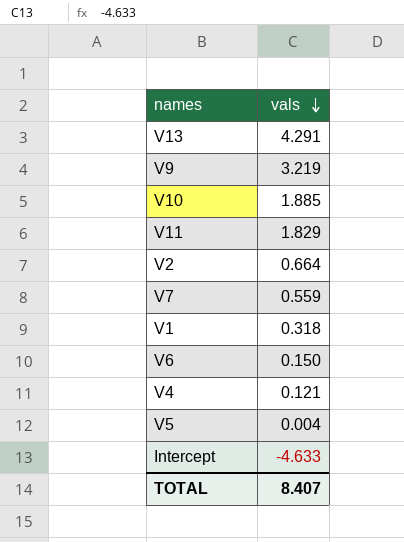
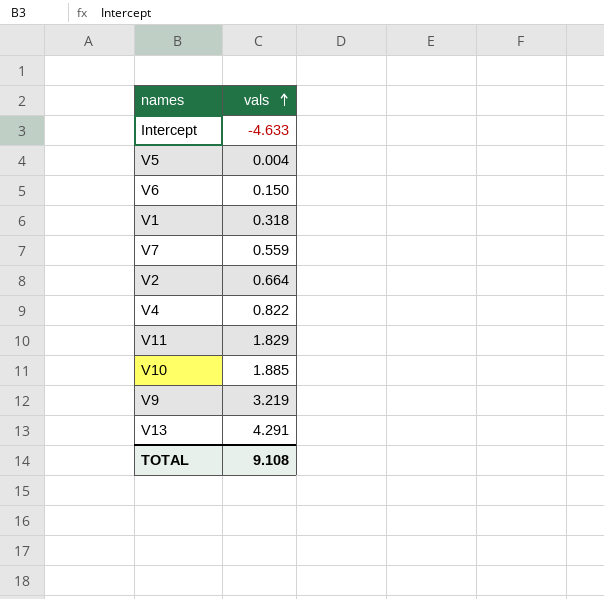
row order: vals descending -> vals ascending
V4 | vals: 0.121 -> 0.822
TOTAL | vals: 8.407 -> 9.108

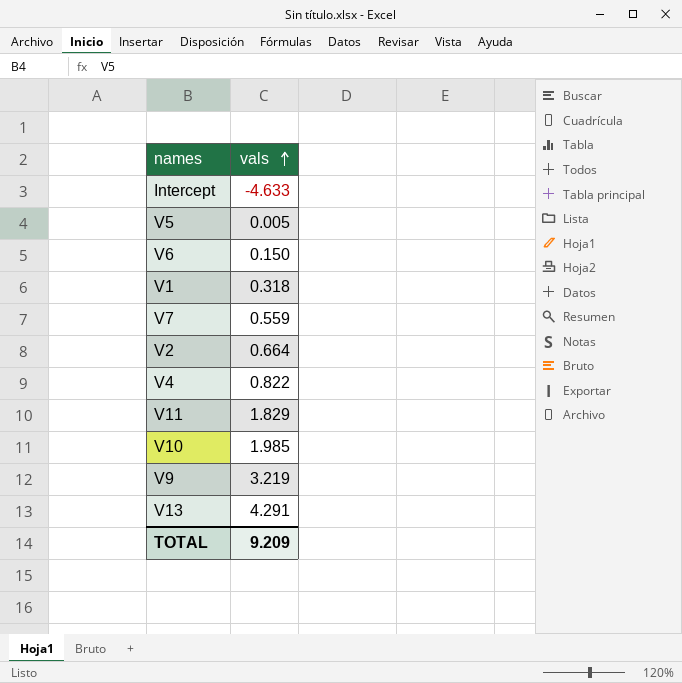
V5 | vals: 0.004 -> 0.005
V10 | vals: 1.885 -> 1.985
TOTAL | vals: 9.108 -> 9.209

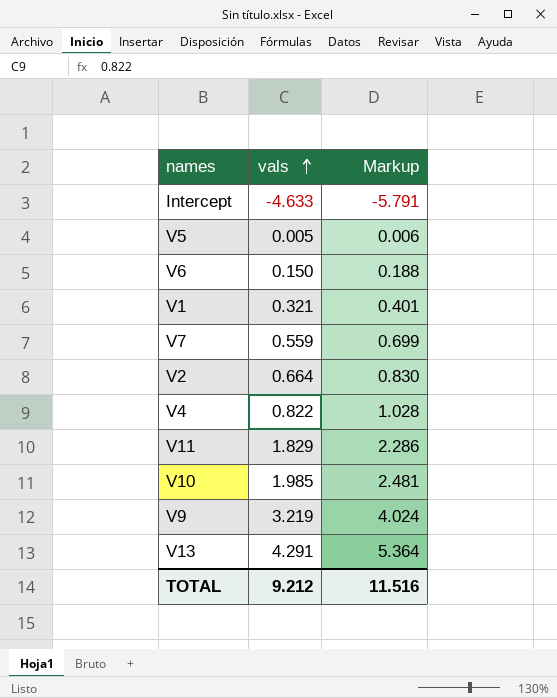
column Markup | formula: none -> [vals] * 1.25
V1 | vals: 0.318 -> 0.321
TOTAL | vals: 9.209 -> 9.212

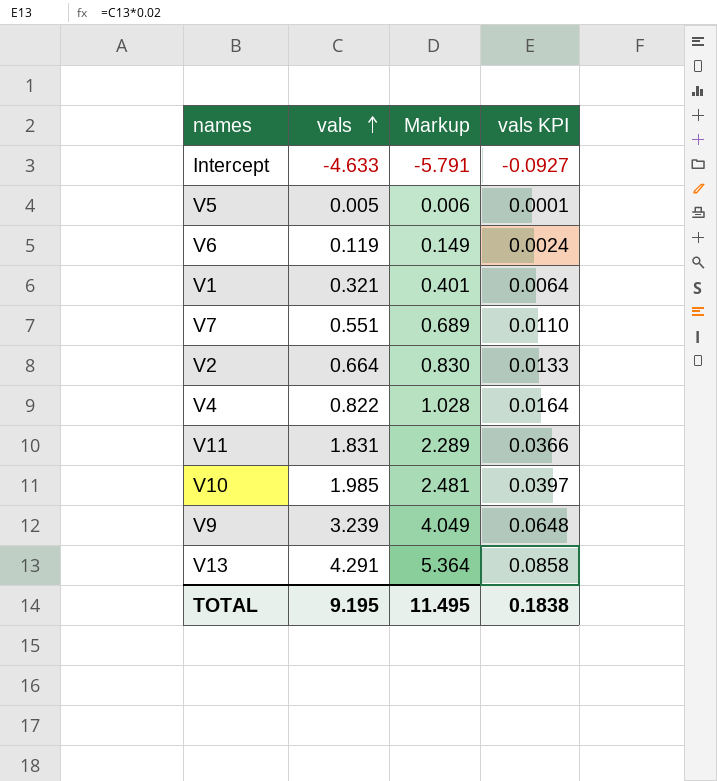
column vals KPI | formula: none -> [vals] * 0.02
V6 | vals: 0.150 -> 0.119
V6 | Markup: 0.188 -> 0.149
V7 | vals: 0.559 -> 0.551
V7 | Markup: 0.699 -> 0.689
V11 | vals: 1.829 -> 1.831
V11 | Markup: 2.286 -> 2.289
V9 | vals: 3.219 -> 3.239
V9 | Markup: 4.024 -> 4.049
TOTAL | vals: 9.212 -> 9.195
TOTAL | Markup: 11.516 -> 11.495

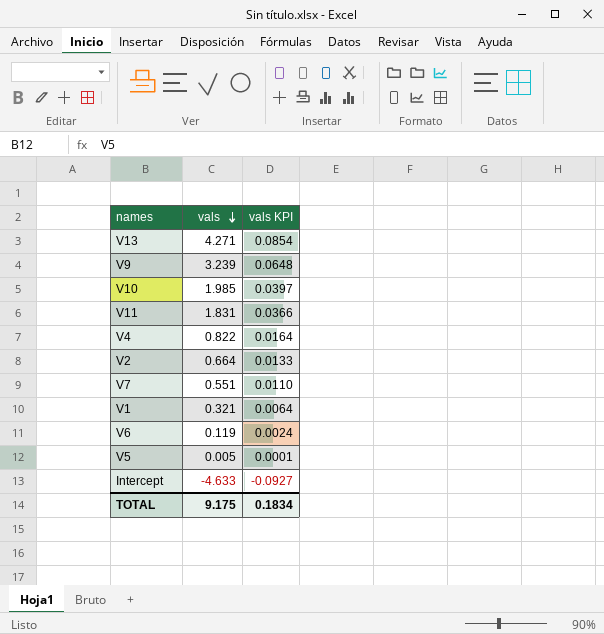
row order: vals ascending -> vals descending
column Markup | formula: [vals] * 1.25 -> none
V13 | vals: 4.291 -> 4.271
V13 | vals KPI: 0.0858 -> 0.0854
TOTAL | vals: 9.195 -> 9.175
TOTAL | vals KPI: 0.1838 -> 0.1834

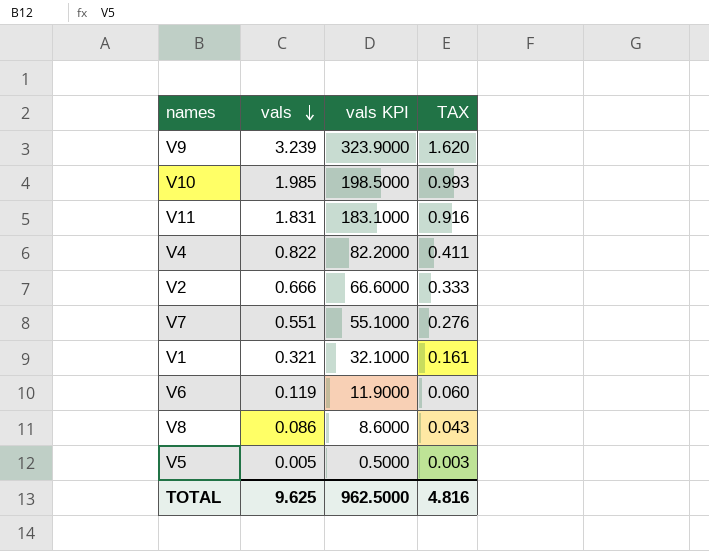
column vals KPI | formula: [vals] * 0.02 -> [vals] * 100
column TAX | formula: none -> [vals] * 0.5
row V13: 4.271 | 0.0854 -> none
row Intercept: -4.633 | -0.0927 -> none
V2 | vals: 0.664 -> 0.666
row V8: none -> 0.086 | 8.6000 | 0.043
TOTAL | vals: 9.175 -> 9.625
TOTAL | vals KPI: 0.1834 -> 962.5000

